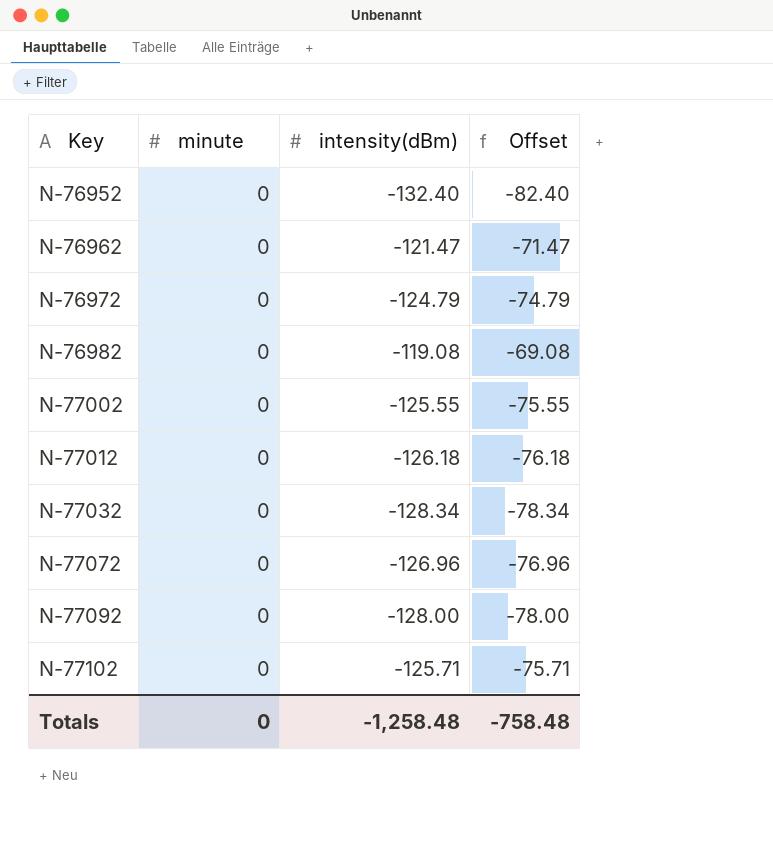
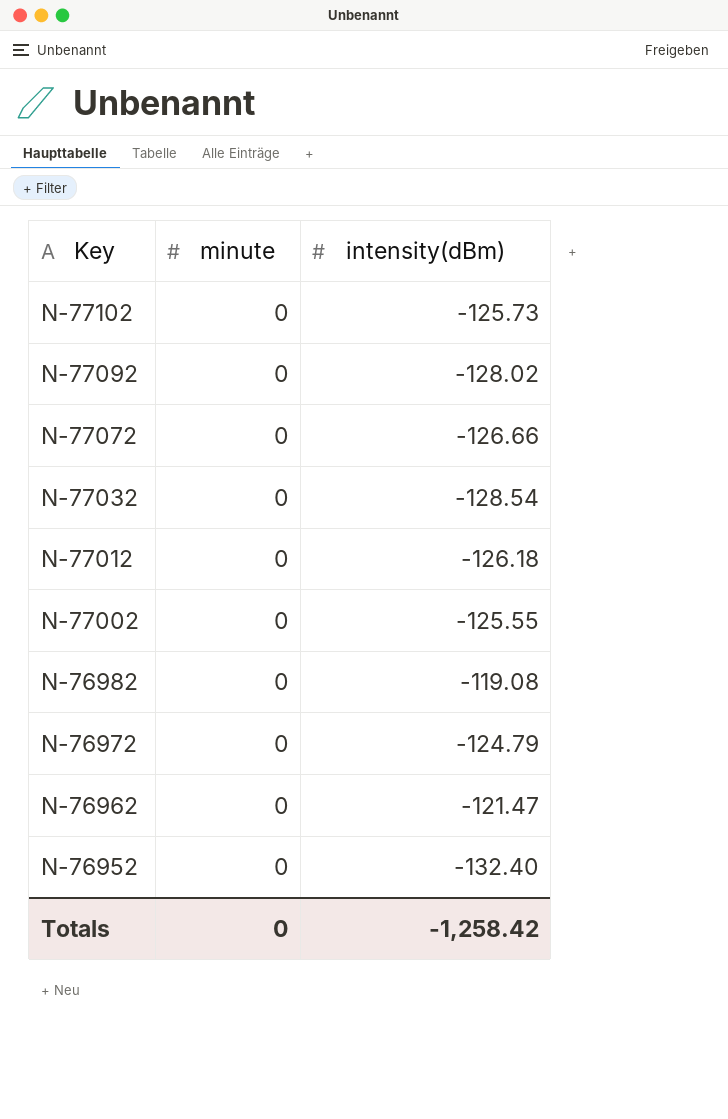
row order: Key ascending -> Key descending
column Offset | formula: [intensity(dBm)] + 50 -> none
N-77102 | intensity(dBm): -125.71 -> -125.73
N-77092 | intensity(dBm): -128.00 -> -128.02
N-77072 | intensity(dBm): -126.96 -> -126.66
N-77032 | intensity(dBm): -128.34 -> -128.54
Totals | intensity(dBm): -1,258.48 -> -1,258.42

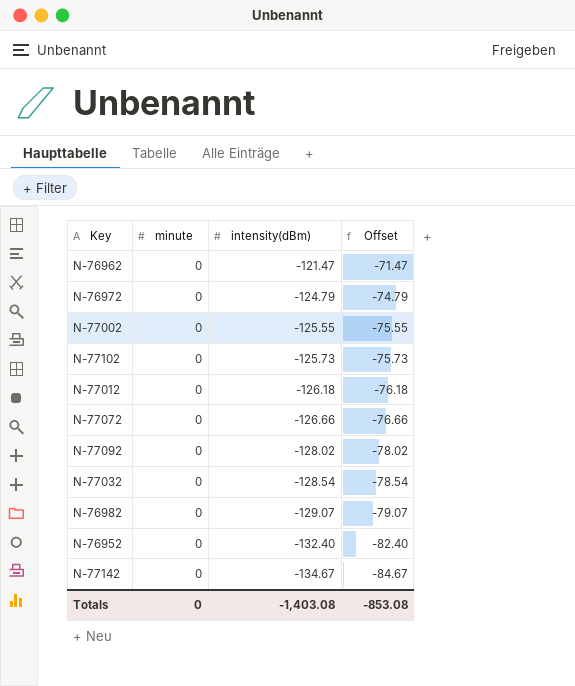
row order: Key descending -> intensity(dBm) descending
column Offset | formula: none -> [intensity(dBm)] + 50
N-76982 | intensity(dBm): -119.08 -> -129.07
row N-77142: none -> 0 | -134.67 | -84.67
Totals | intensity(dBm): -1,258.42 -> -1,403.08

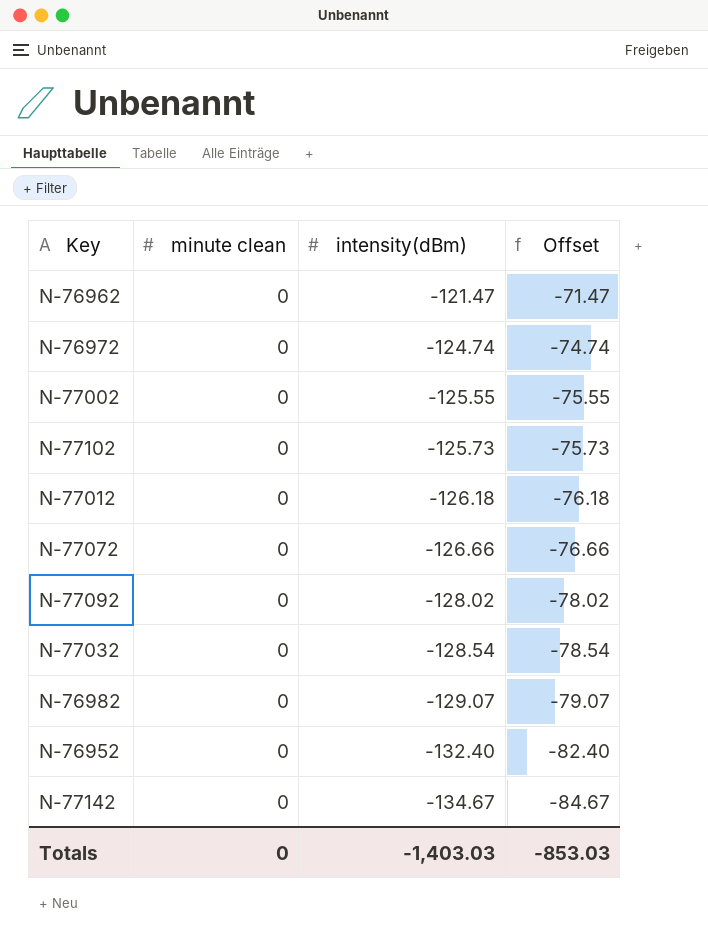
column name: minute -> minute clean
N-76972 | intensity(dBm): -124.79 -> -124.74
N-76972 | Offset: -74.79 -> -74.74
Totals | intensity(dBm): -1,403.08 -> -1,403.03
Totals | Offset: -853.08 -> -853.03

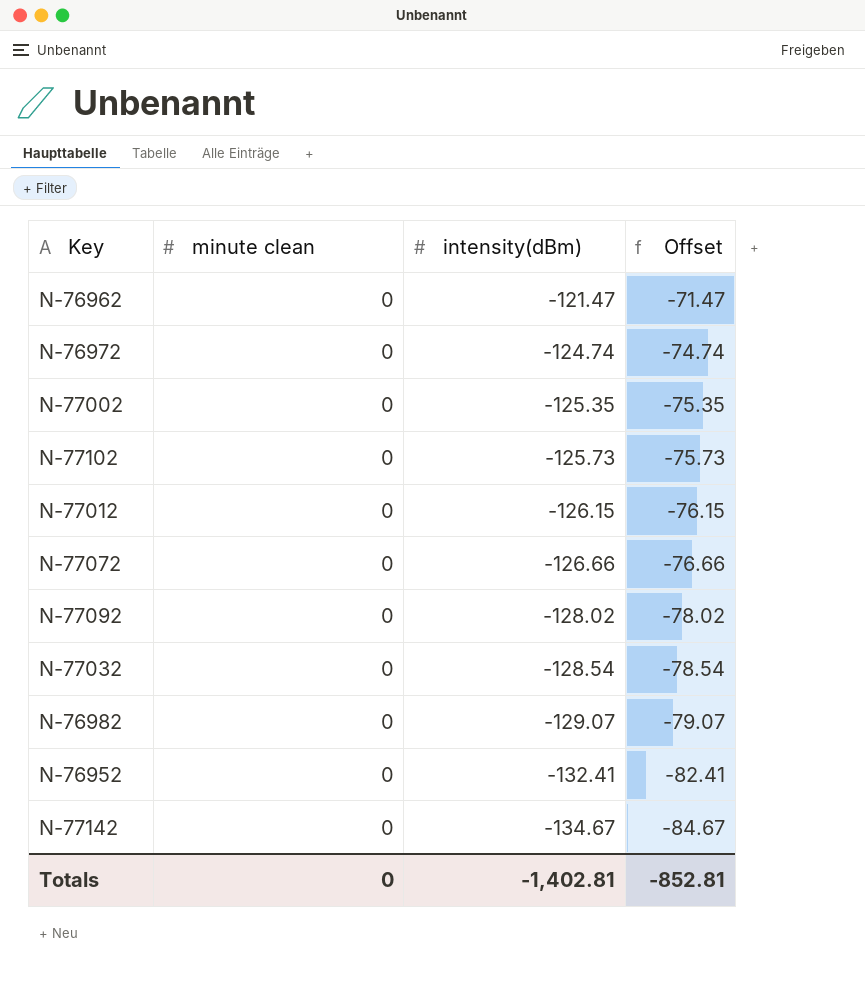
N-77002 | intensity(dBm): -125.55 -> -125.35
N-77002 | Offset: -75.55 -> -75.35
N-77012 | intensity(dBm): -126.18 -> -126.15
N-77012 | Offset: -76.18 -> -76.15
N-76952 | intensity(dBm): -132.40 -> -132.41
N-76952 | Offset: -82.40 -> -82.41
Totals | intensity(dBm): -1,403.03 -> -1,402.81
Totals | Offset: -853.03 -> -852.81

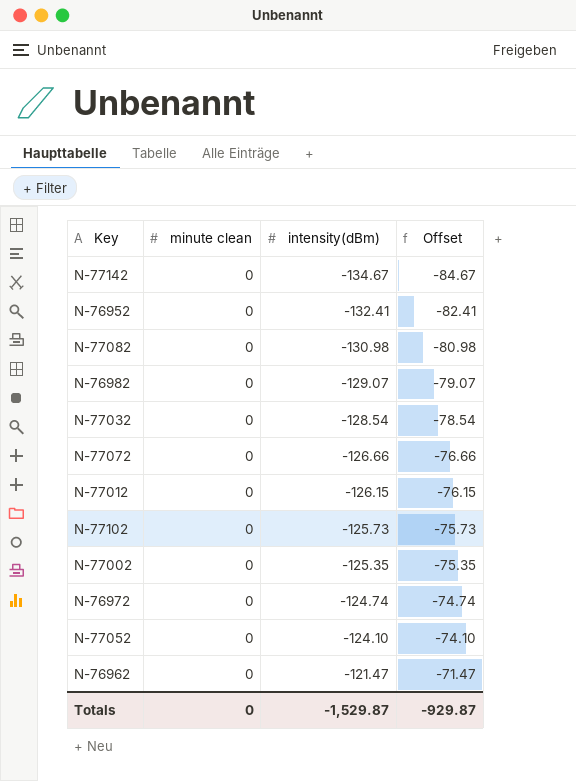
row order: intensity(dBm) descending -> intensity(dBm) ascending
row N-77092: 0 | -128.02 | -78.02 -> none
row N-77082: none -> 0 | -130.98 | -80.98
row N-77052: none -> 0 | -124.10 | -74.10
Totals | intensity(dBm): -1,402.81 -> -1,529.87
Totals | Offset: -852.81 -> -929.87

